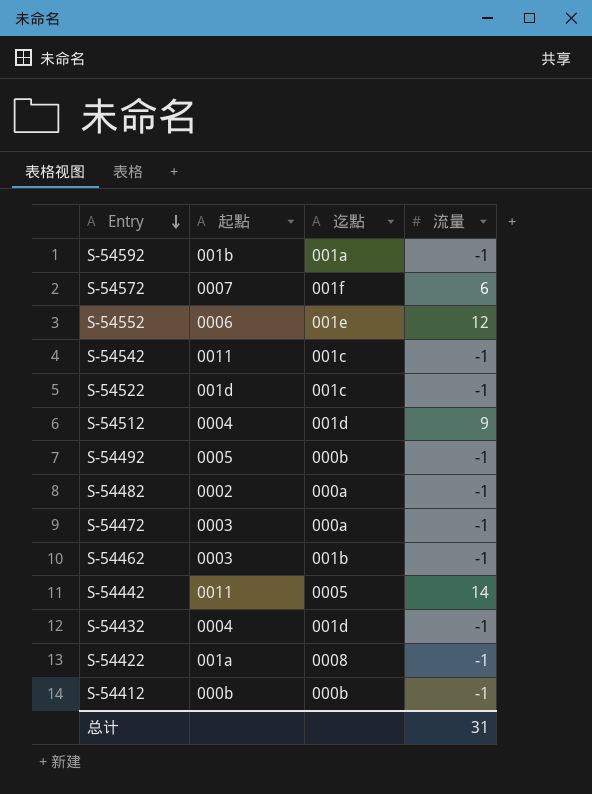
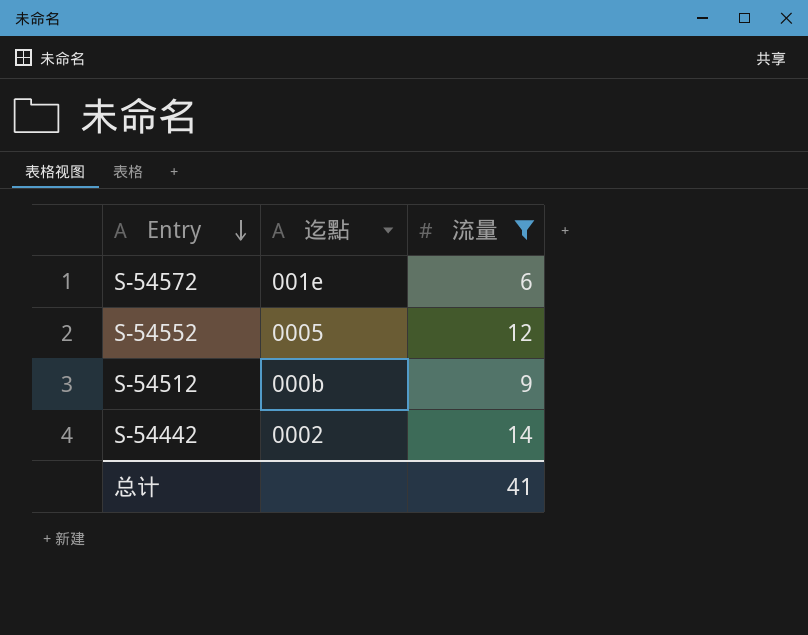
filter: none -> 流量 != -1
column 起點 | position: 2 -> none
S-54572 | 迄點: 001f -> 001e
S-54552 | 迄點: 001e -> 0005
S-54512 | 迄點: 001d -> 000b
S-54442 | 迄點: 0005 -> 0002
总计 | 流量: 31 -> 41

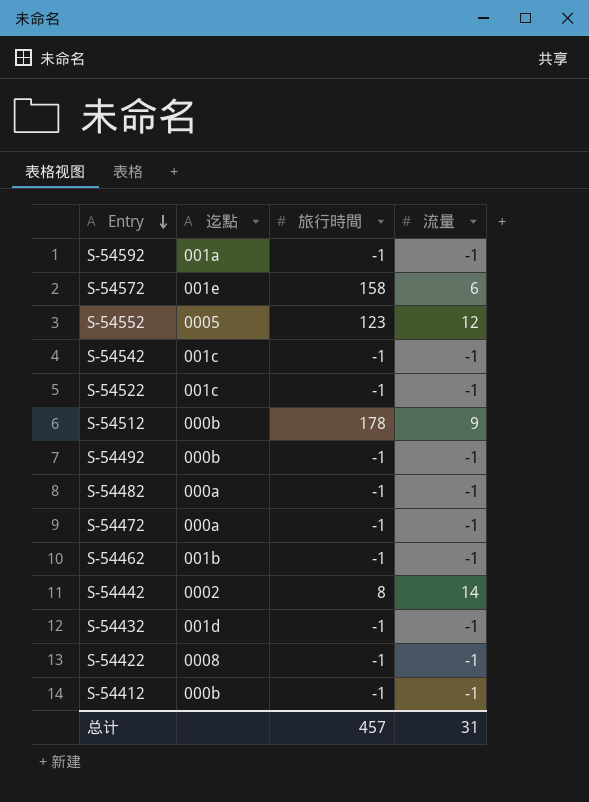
filter: 流量 != -1 -> none
column 旅行時間 | position: none -> 3
总计 | 流量: 41 -> 31

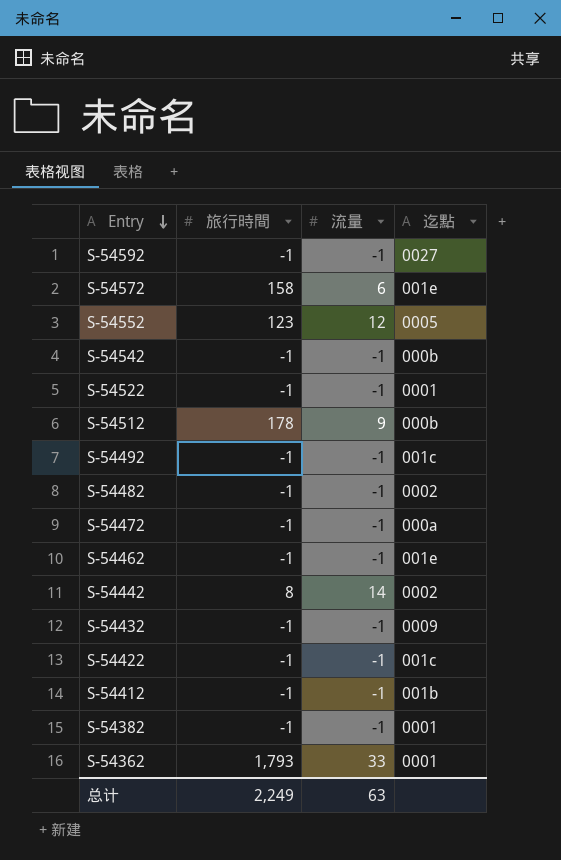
column 迄點 | position: 2 -> 4
S-54592 | 迄點: 001a -> 0027
S-54542 | 迄點: 001c -> 000b
S-54522 | 迄點: 001c -> 0001
S-54492 | 迄點: 000b -> 001c
S-54482 | 迄點: 000a -> 0002
S-54462 | 迄點: 001b -> 001e
S-54432 | 迄點: 001d -> 0009
S-54422 | 迄點: 0008 -> 001c
S-54412 | 迄點: 000b -> 001b
row S-54382: none -> -1 | -1 | 0001
row S-54362: none -> 1,793 | 33 | 0001
总计 | 旅行時間: 457 -> 2,249
总计 | 流量: 31 -> 63

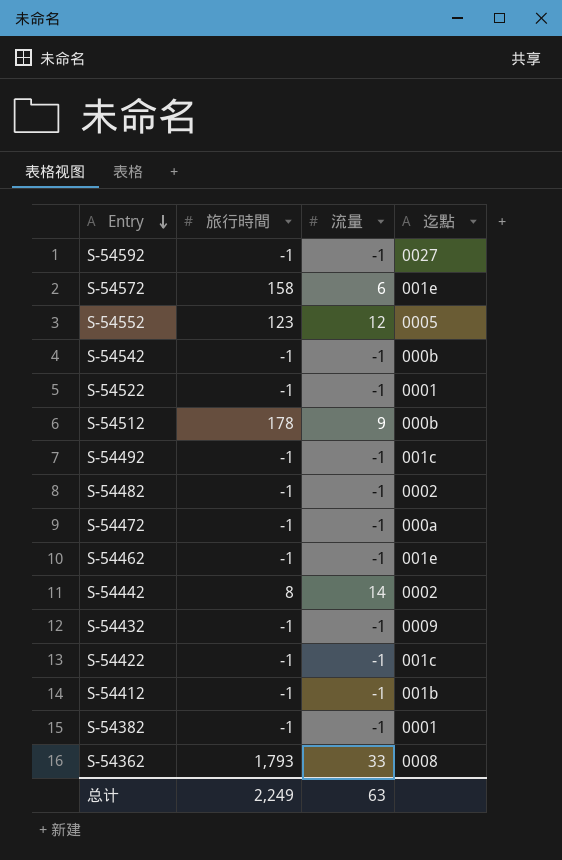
S-54362 | 迄點: 0001 -> 0008

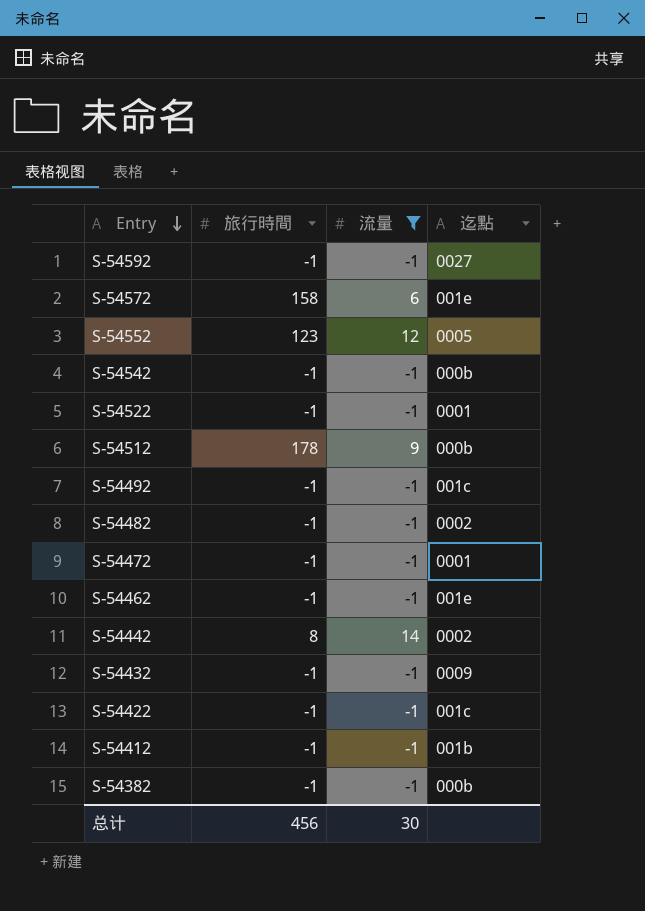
filter: none -> 流量 != 33
S-54472 | 迄點: 000a -> 0001
S-54382 | 迄點: 0001 -> 000b
总计 | 旅行時間: 2,249 -> 456
总计 | 流量: 63 -> 30

